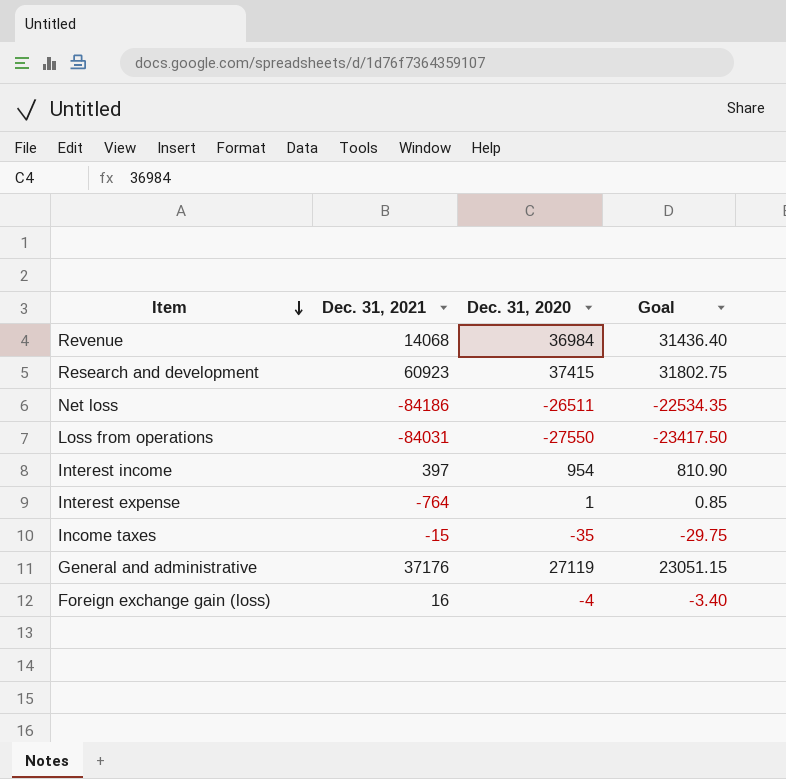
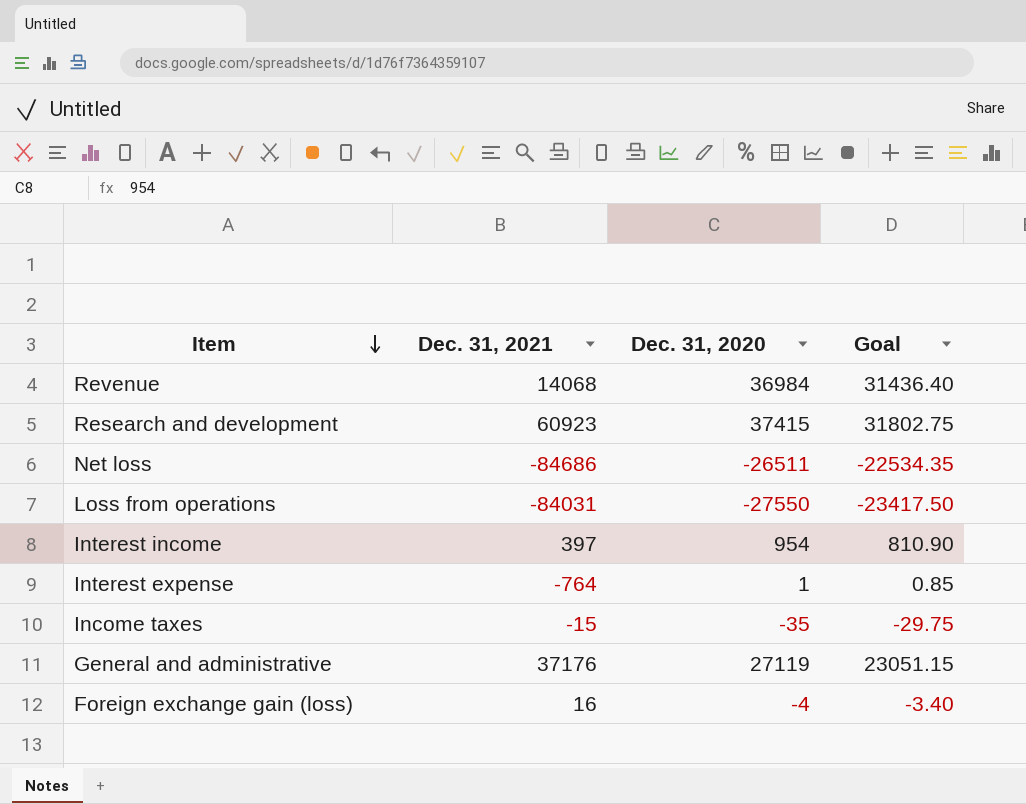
Net loss | Dec. 31, 2021: -84186 -> -84686

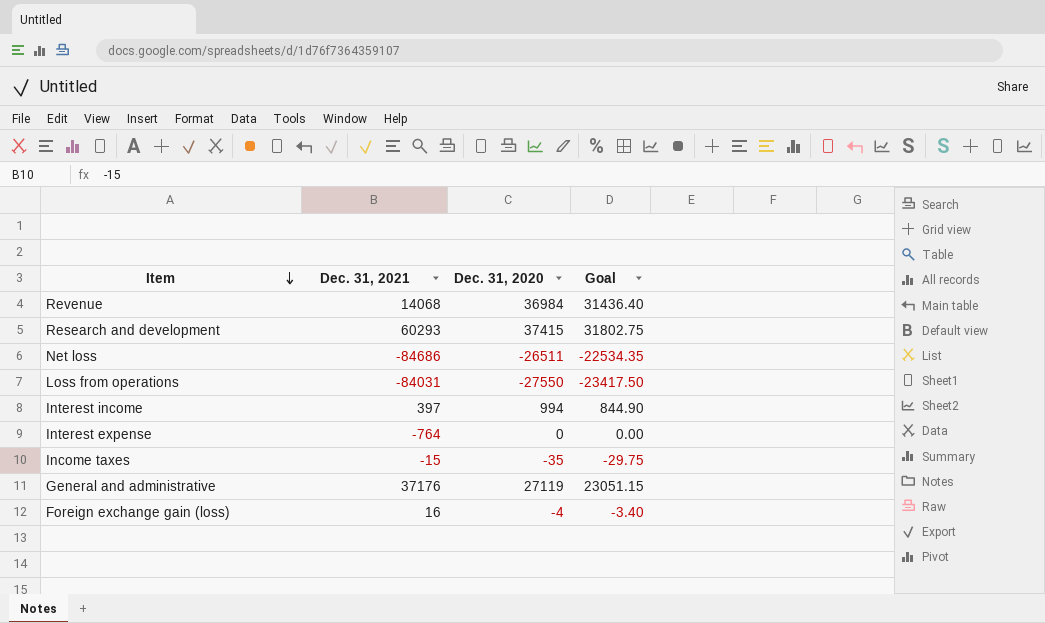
Research and development | Dec. 31, 2021: 60923 -> 60293
Interest income | Dec. 31, 2020: 954 -> 994
Interest income | Goal: 810.90 -> 844.90
Interest expense | Dec. 31, 2020: 1 -> 0
Interest expense | Goal: 0.85 -> 0.00

